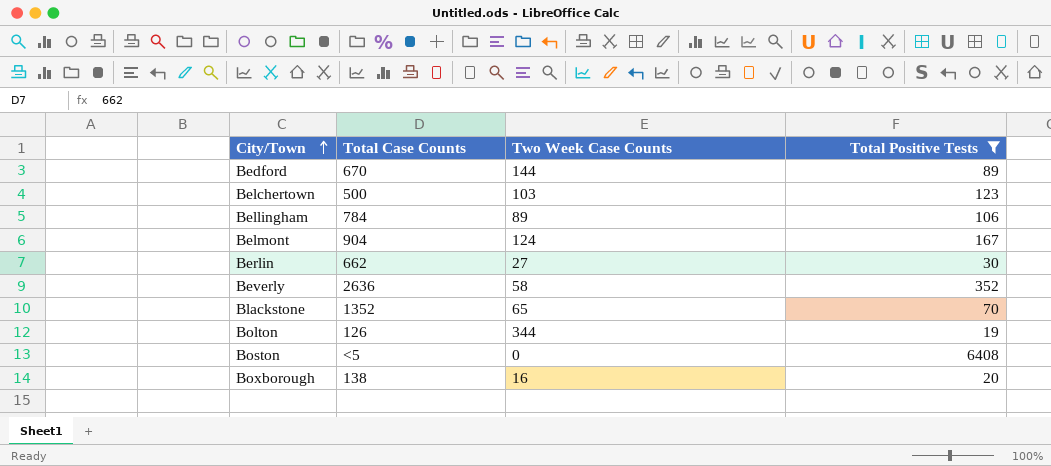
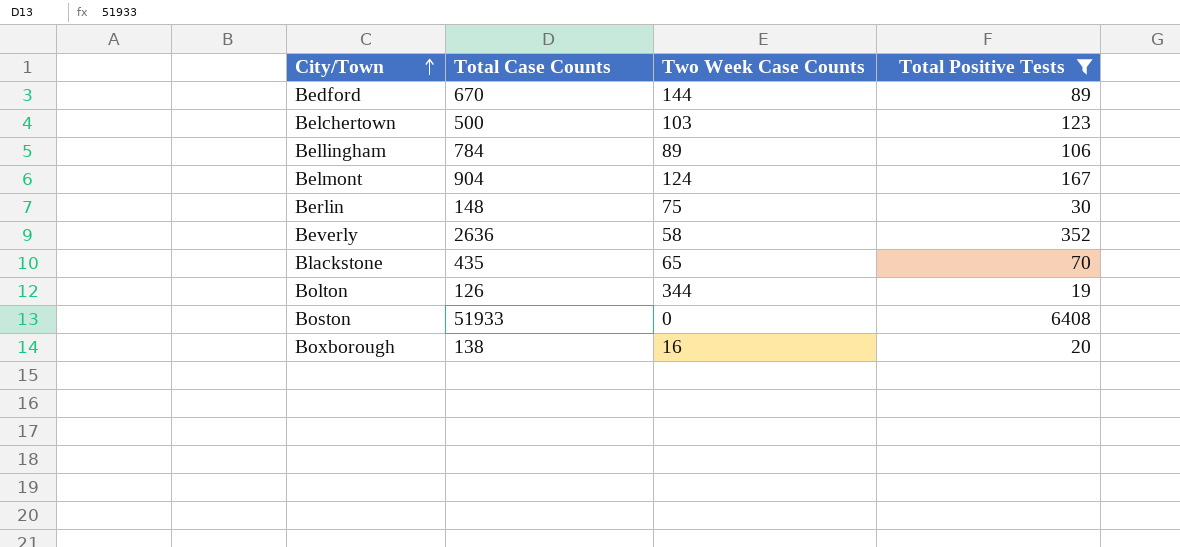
Berlin | Total Case Counts: 662 -> 148
Berlin | Two Week Case Counts: 27 -> 75
Blackstone | Total Case Counts: 1352 -> 435
Boston | Total Case Counts: <5 -> 51933

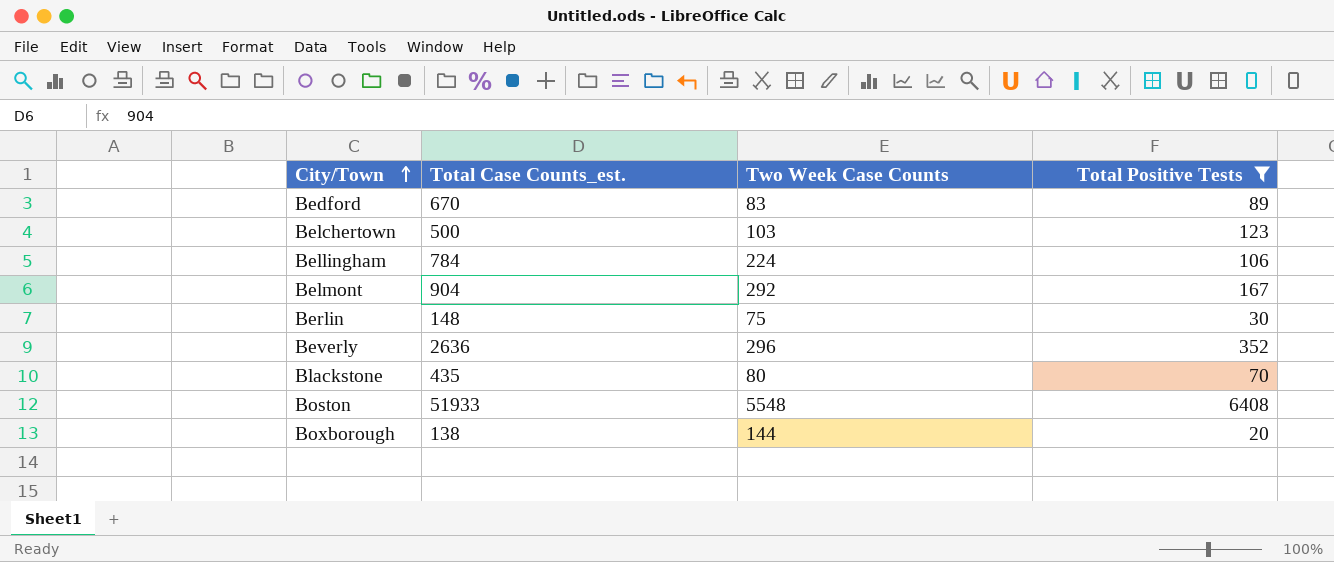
column name: Total Case Counts -> Total Case Counts_est.
row Bolton: 126 | 344 | 19 -> none
Bedford | Two Week Case Counts: 144 -> 83
Bellingham | Two Week Case Counts: 89 -> 224
Belmont | Two Week Case Counts: 124 -> 292
Beverly | Two Week Case Counts: 58 -> 296
Blackstone | Two Week Case Counts: 65 -> 80
Boston | Two Week Case Counts: 0 -> 5548
Boxborough | Two Week Case Counts: 16 -> 144

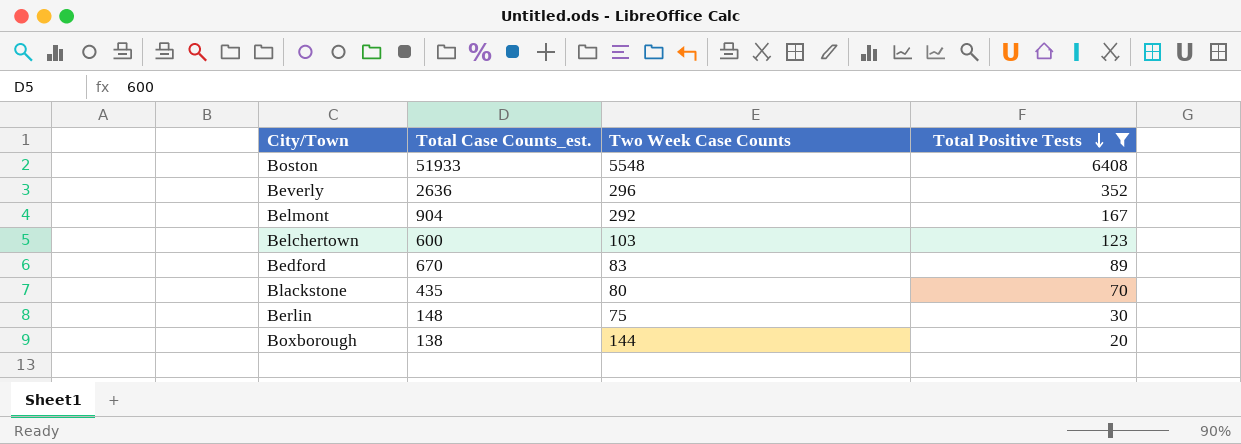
row order: City/Town ascending -> Total Positive Tests descending
row Bellingham: 784 | 224 | 106 -> none
Belchertown | Total Case Counts_est.: 500 -> 600

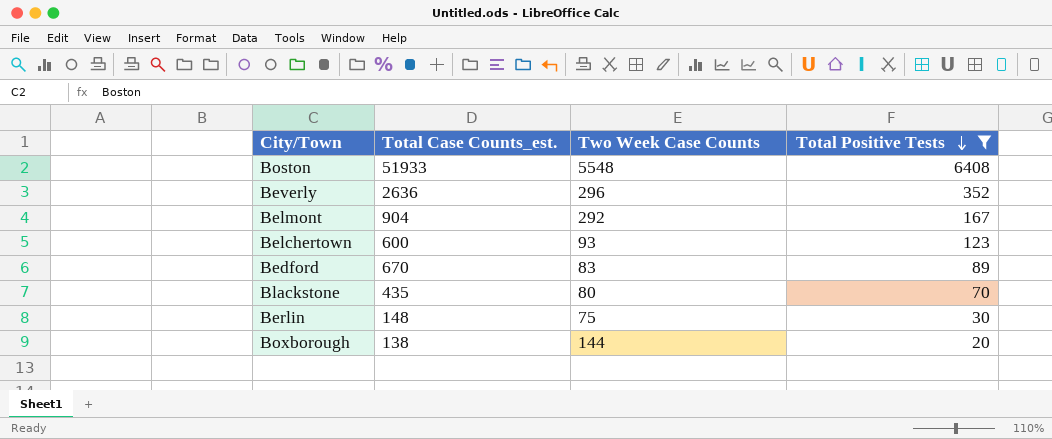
Belchertown | Two Week Case Counts: 103 -> 93

